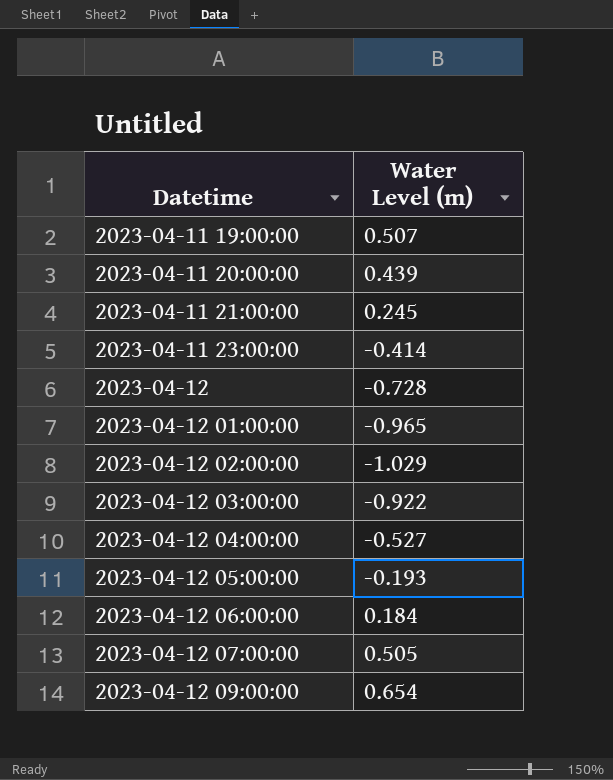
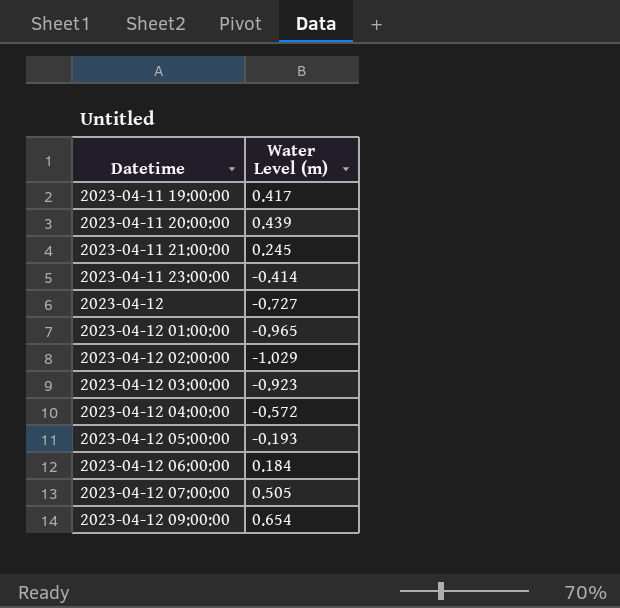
2023-04-11 19:00:00 | Water Level (m): 0.507 -> 0.417
2023-04-12 | Water Level (m): -0.728 -> -0.727
2023-04-12 03:00:00 | Water Level (m): -0.922 -> -0.923
2023-04-12 04:00:00 | Water Level (m): -0.527 -> -0.572

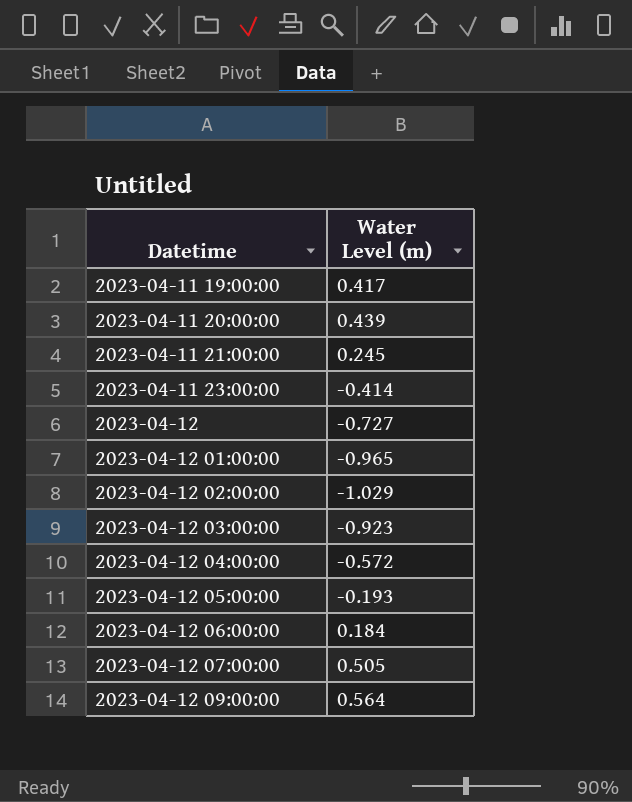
2023-04-12 09:00:00 | Water Level (m): 0.654 -> 0.564

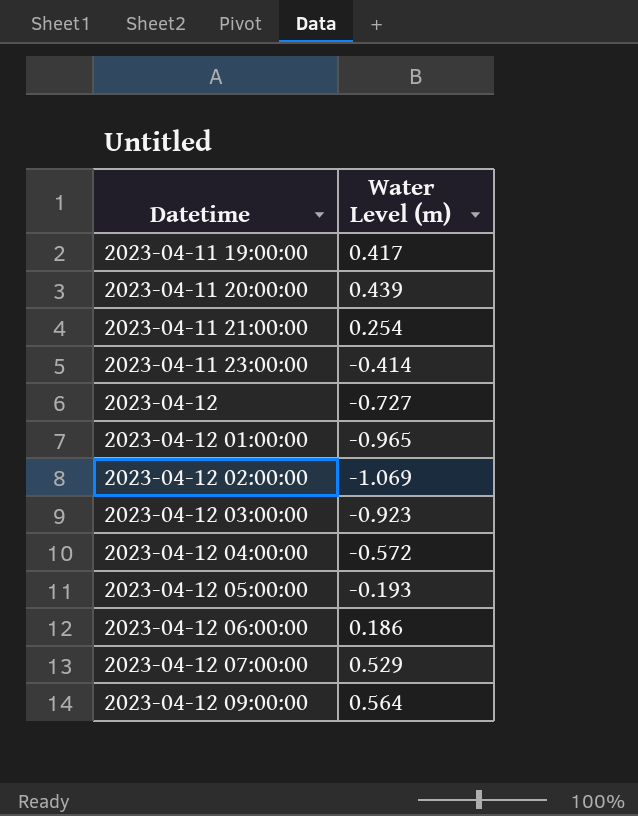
2023-04-11 21:00:00 | Water Level (m): 0.245 -> 0.254
2023-04-12 02:00:00 | Water Level (m): -1.029 -> -1.069
2023-04-12 06:00:00 | Water Level (m): 0.184 -> 0.186
2023-04-12 07:00:00 | Water Level (m): 0.505 -> 0.529

